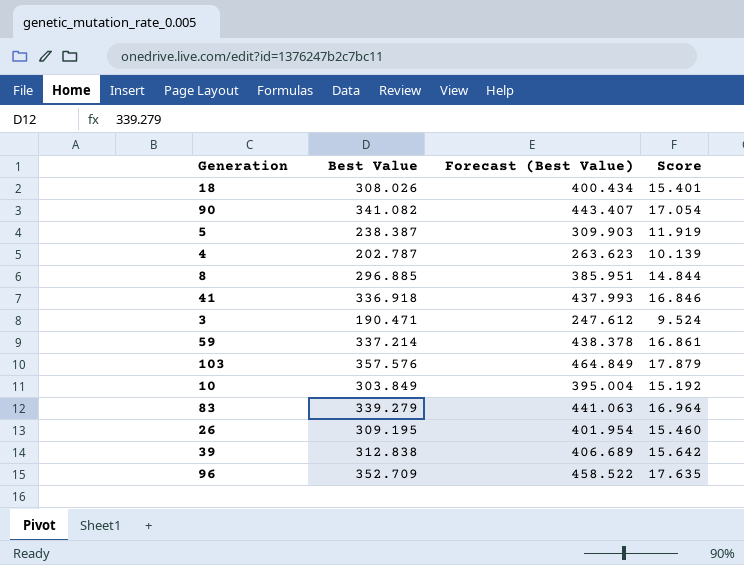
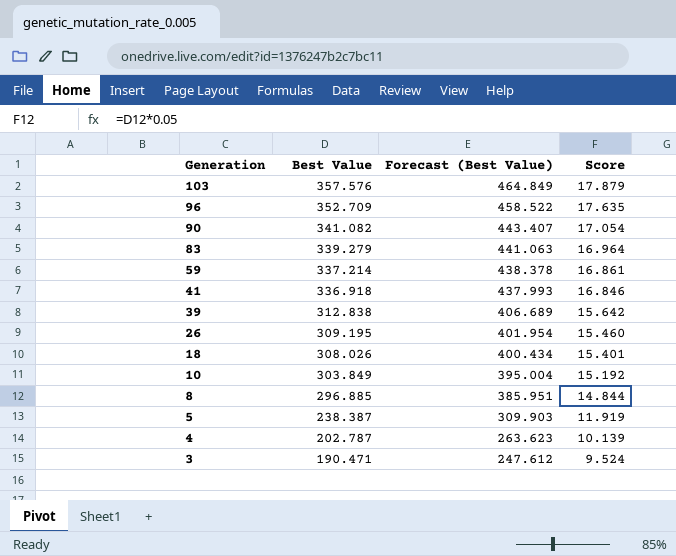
row order: none -> Generation descending

